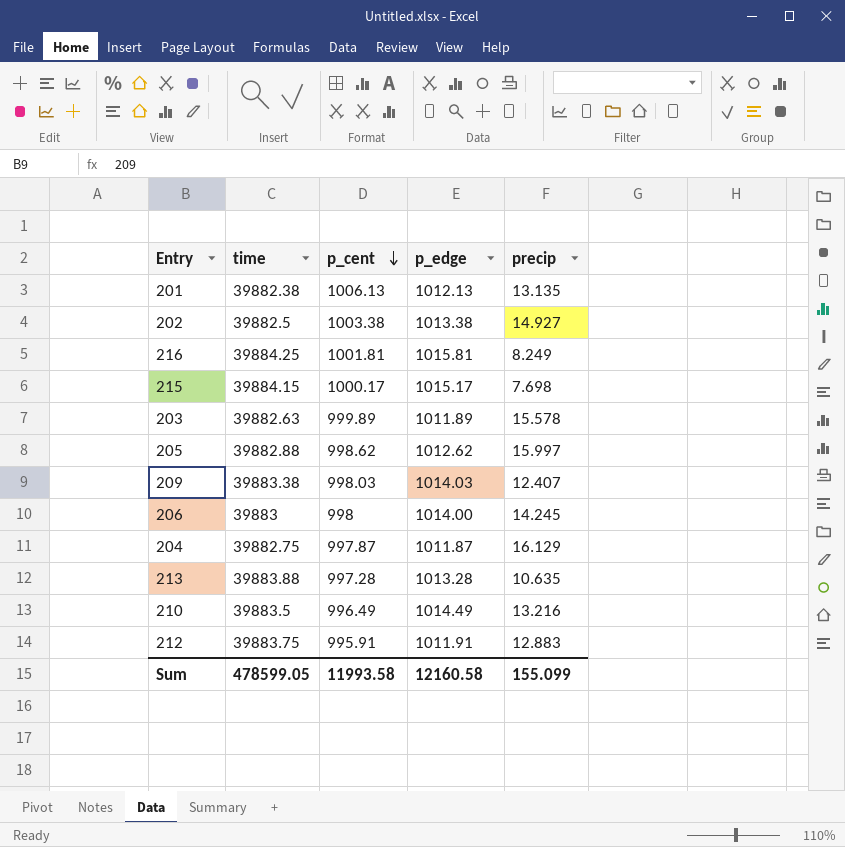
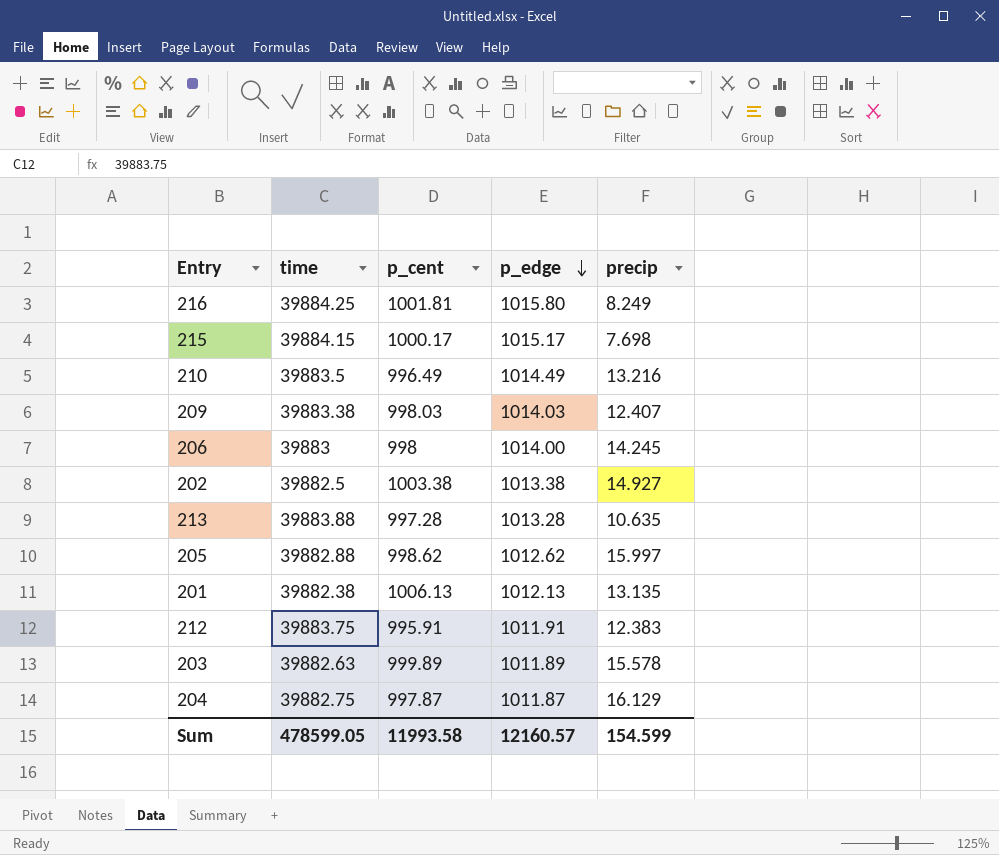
row order: p_cent descending -> p_edge descending
216 | p_edge: 1015.81 -> 1015.80
212 | precip: 12.883 -> 12.383
Sum | p_edge: 12160.58 -> 12160.57
Sum | precip: 155.099 -> 154.599

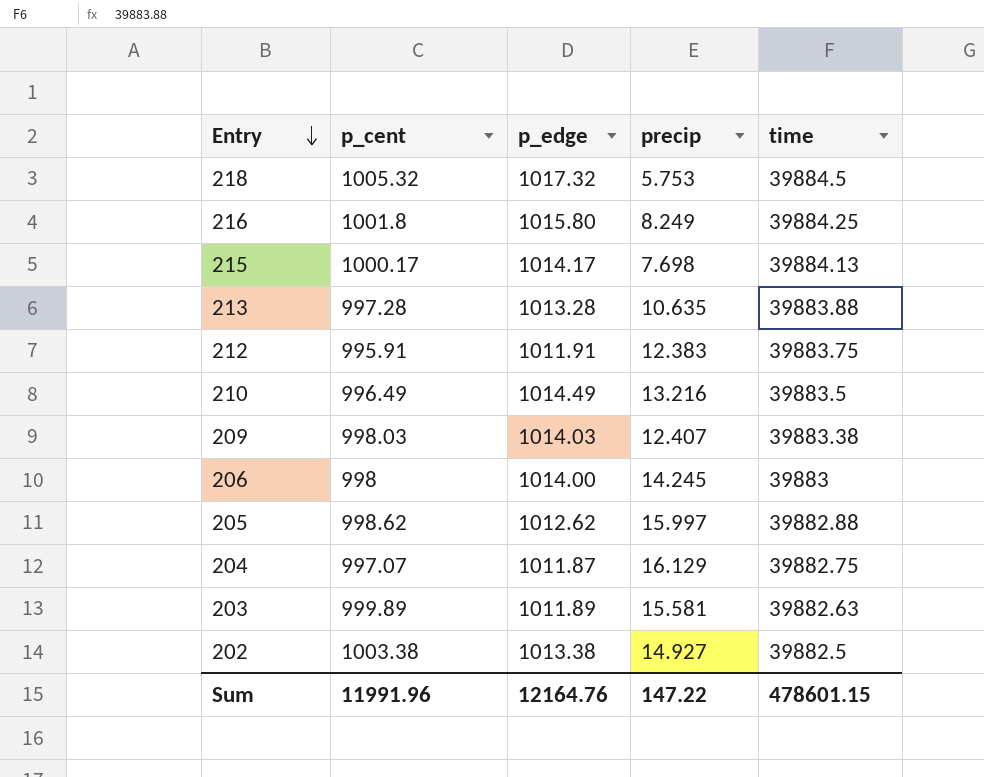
row order: p_edge descending -> Entry descending
column time | position: 2 -> 5
row 201: 39882.38 | 1006.13 | 1012.13 | 13.135 -> none
row 218: none -> 1005.32 | 1017.32 | 5.753 | 39884.5
216 | p_cent: 1001.81 -> 1001.8
215 | p_edge: 1015.17 -> 1014.17
215 | time: 39884.15 -> 39884.13
204 | p_cent: 997.87 -> 997.07
203 | precip: 15.578 -> 15.581
Sum | p_cent: 11993.58 -> 11991.96
Sum | p_edge: 12160.57 -> 12164.76
Sum | precip: 154.599 -> 147.22
Sum | time: 478599.05 -> 478601.15

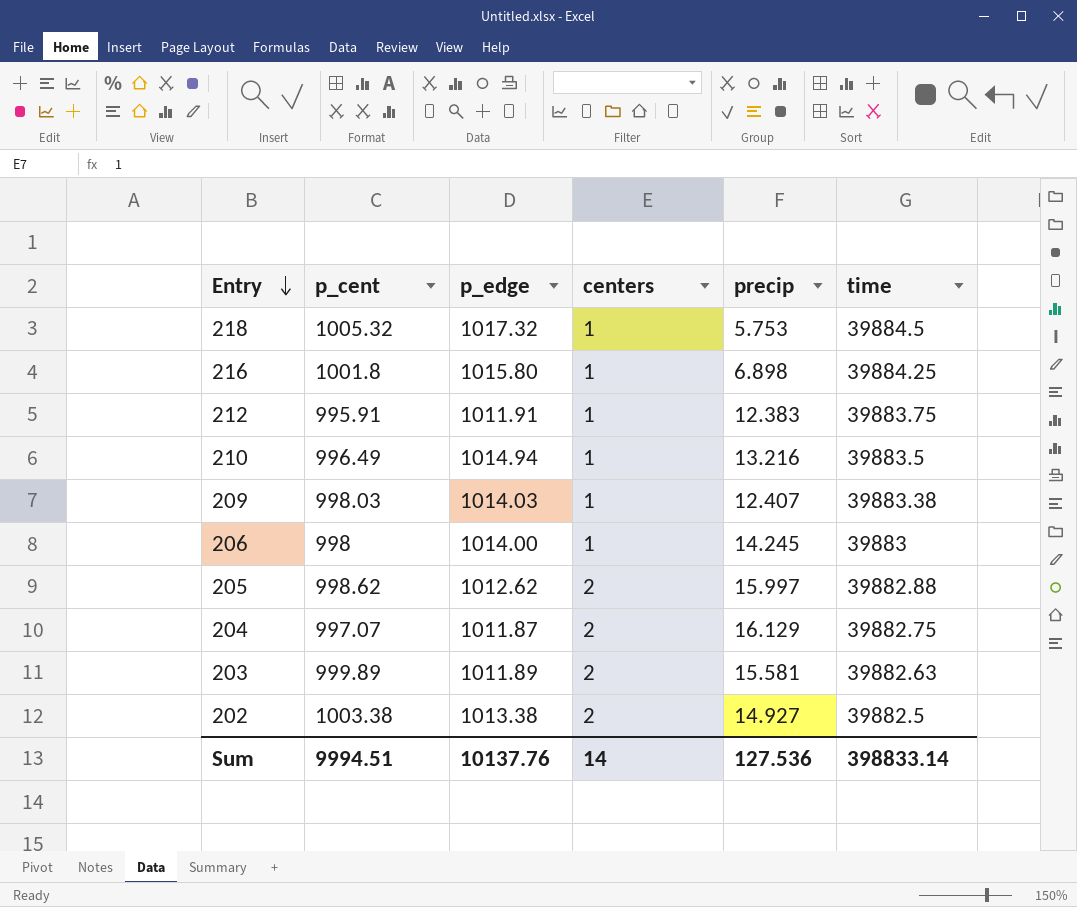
column centers | position: none -> 4
row 215: 1000.17 | 1014.17 | 7.698 | 39884.13 -> none
row 213: 997.28 | 1013.28 | 10.635 | 39883.88 -> none
216 | precip: 8.249 -> 6.898
210 | p_edge: 1014.49 -> 1014.94
Sum | p_cent: 11991.96 -> 9994.51
Sum | p_edge: 12164.76 -> 10137.76
Sum | precip: 147.22 -> 127.536
Sum | time: 478601.15 -> 398833.14

